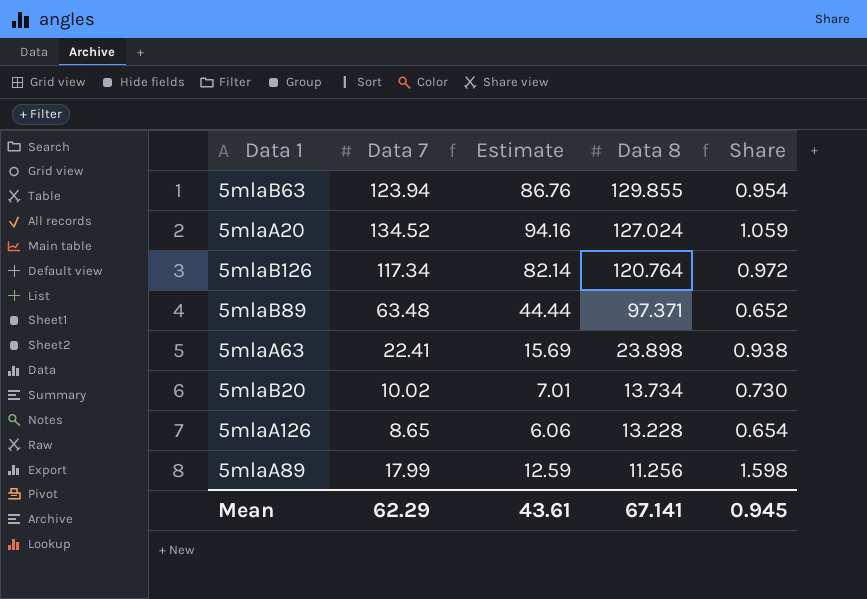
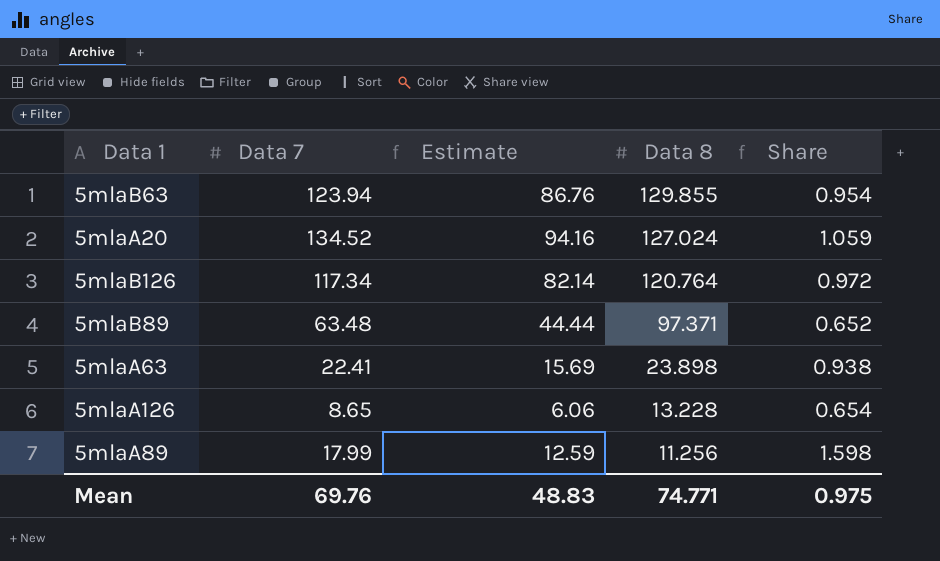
row 5mlaB20: 10.02 | 7.01 | 13.734 | 0.730 -> none
Mean | Data 7: 62.29 -> 69.76
Mean | Estimate: 43.61 -> 48.83
Mean | Data 8: 67.141 -> 74.771
Mean | Share: 0.945 -> 0.975

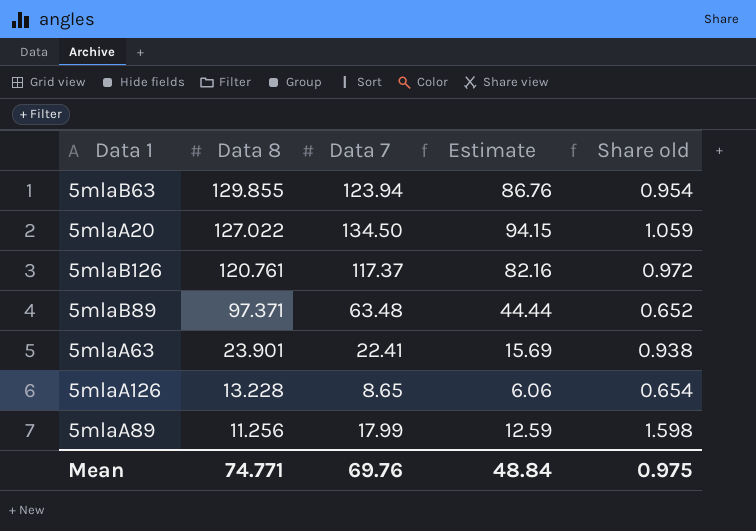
column Data 8 | position: 4 -> 2
column name: Share -> Share old
5mlaA20 | Data 8: 127.024 -> 127.022
5mlaA20 | Data 7: 134.52 -> 134.50
5mlaA20 | Estimate: 94.16 -> 94.15
5mlaB126 | Data 8: 120.764 -> 120.761
5mlaB126 | Data 7: 117.34 -> 117.37
5mlaB126 | Estimate: 82.14 -> 82.16
5mlaA63 | Data 8: 23.898 -> 23.901
Mean | Estimate: 48.83 -> 48.84

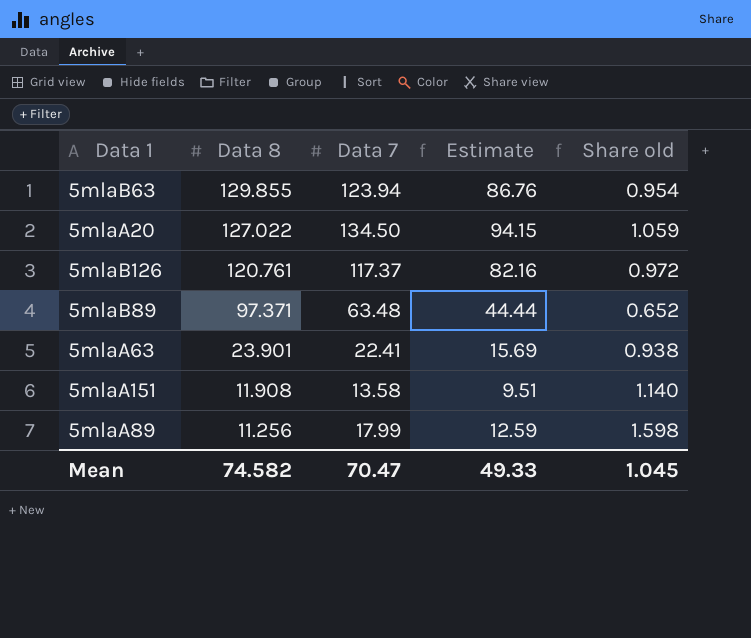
row 5mlaA126: 13.228 | 8.65 | 6.06 | 0.654 -> none
row 5mlaA151: none -> 11.908 | 13.58 | 9.51 | 1.140
Mean | Data 8: 74.771 -> 74.582
Mean | Data 7: 69.76 -> 70.47
Mean | Estimate: 48.84 -> 49.33
Mean | Share old: 0.975 -> 1.045

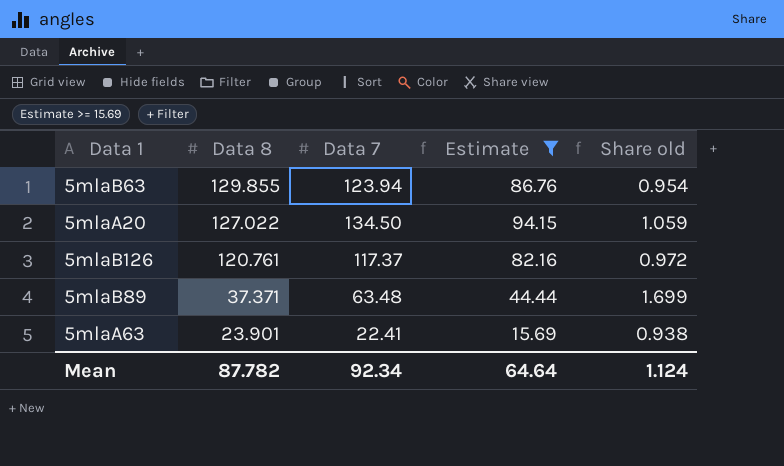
filter: none -> Estimate >= 15.69
5mlaB89 | Data 8: 97.371 -> 37.371
5mlaB89 | Share old: 0.652 -> 1.699
Mean | Data 8: 74.582 -> 87.782
Mean | Data 7: 70.47 -> 92.34
Mean | Estimate: 49.33 -> 64.64
Mean | Share old: 1.045 -> 1.124

